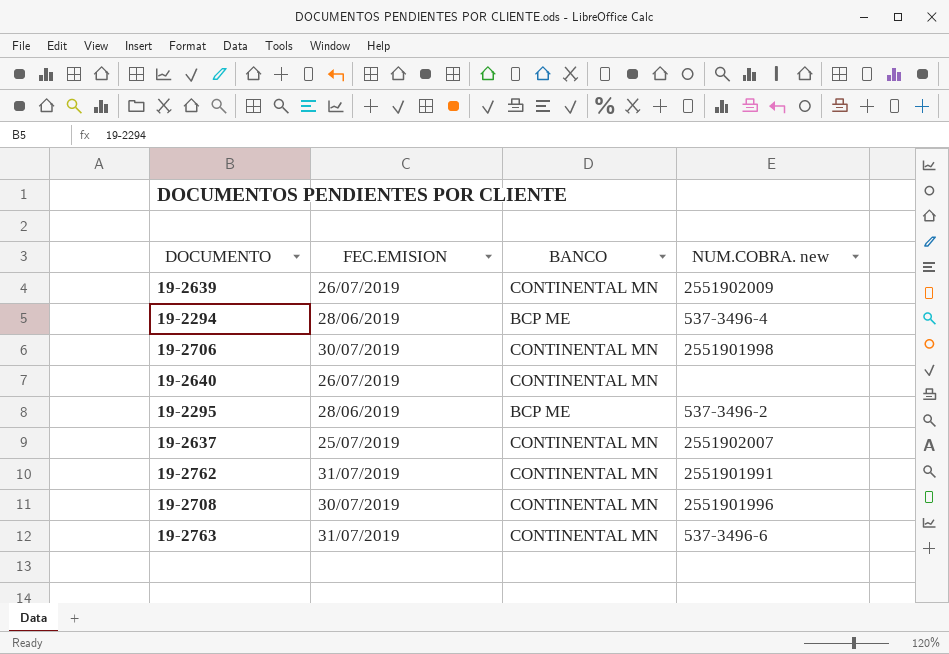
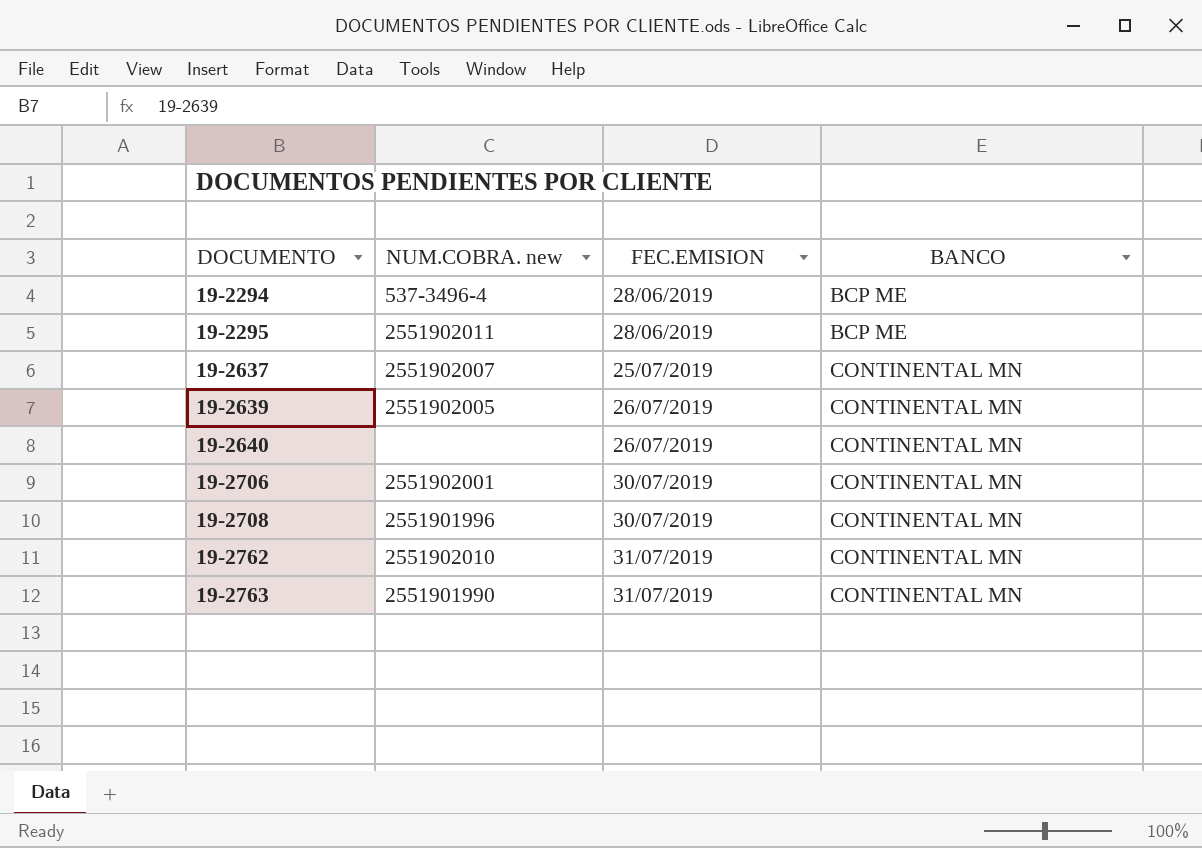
row order: none -> DOCUMENTO ascending
column NUM.COBRA. new | position: 4 -> 2
19-2295 | NUM.COBRA. new: 537-3496-2 -> 2551902011
19-2639 | NUM.COBRA. new: 2551902009 -> 2551902005
19-2706 | NUM.COBRA. new: 2551901998 -> 2551902001
19-2762 | NUM.COBRA. new: 2551901991 -> 2551902010
19-2763 | NUM.COBRA. new: 537-3496-6 -> 2551901990

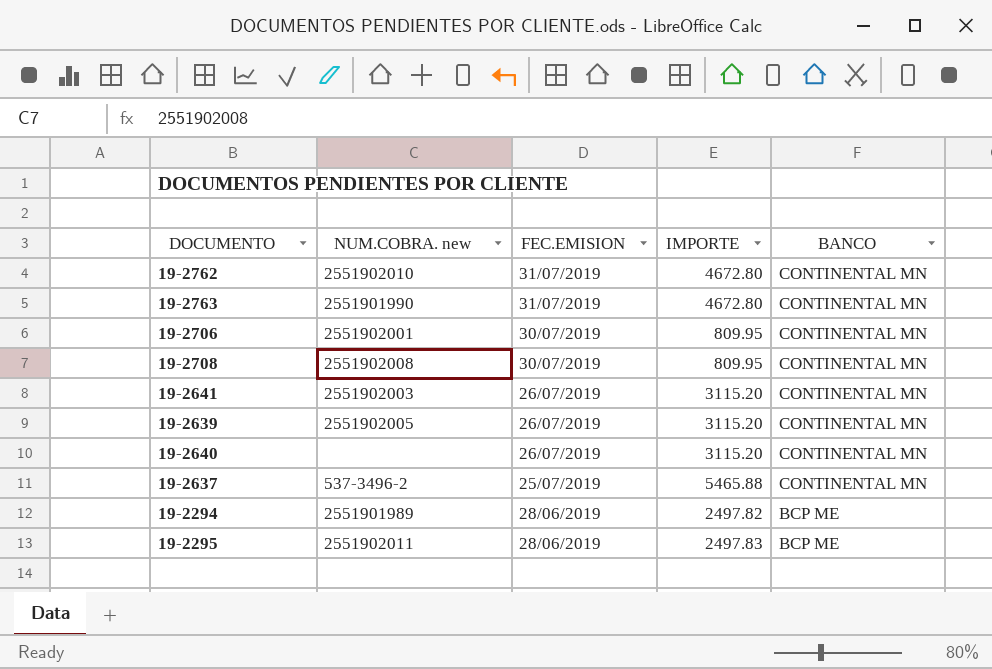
row order: DOCUMENTO ascending -> FEC.EMISION descending
column IMPORTE | position: none -> 4
19-2708 | NUM.COBRA. new: 2551901996 -> 2551902008
row 19-2641: none -> 2551902003 | 26/07/2019 | 3115.20 | CONTINENTAL MN
19-2637 | NUM.COBRA. new: 2551902007 -> 537-3496-2
19-2294 | NUM.COBRA. new: 537-3496-4 -> 2551901989

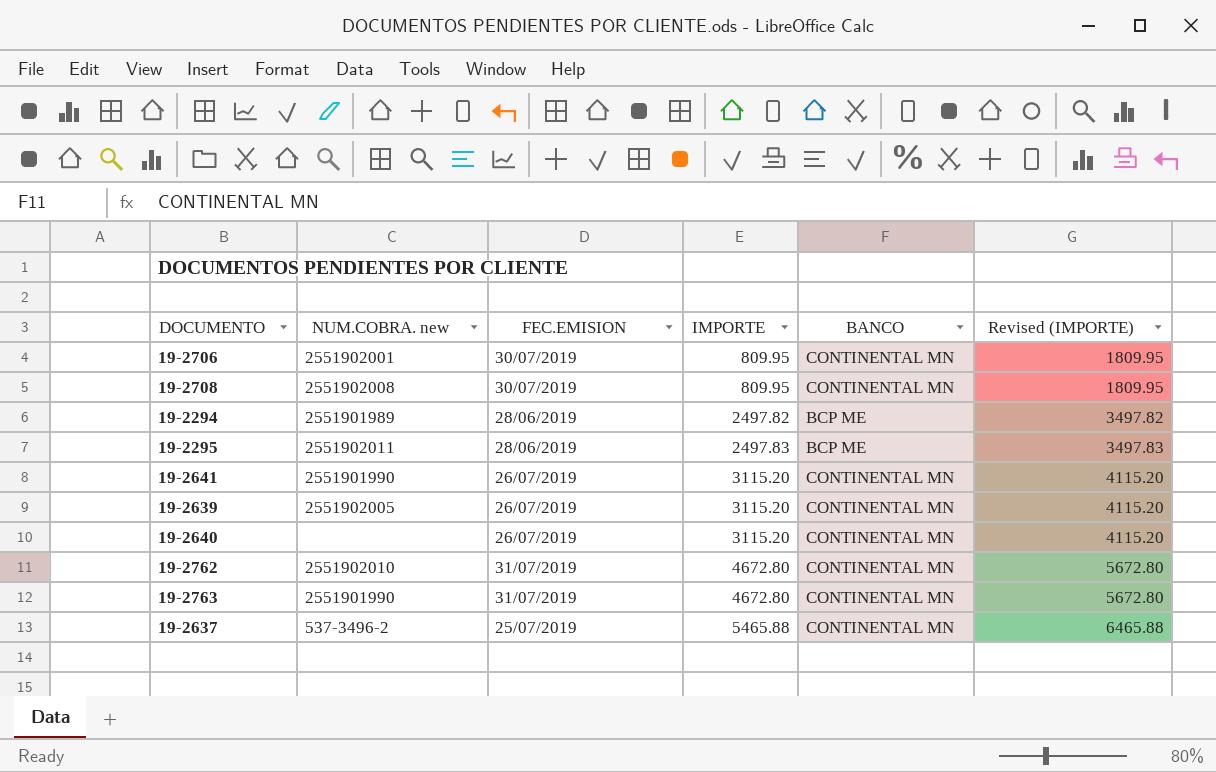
row order: FEC.EMISION descending -> IMPORTE ascending
column Revised (IMPORTE) | formula: none -> [IMPORTE] + 1000
19-2641 | NUM.COBRA. new: 2551902003 -> 2551901990

